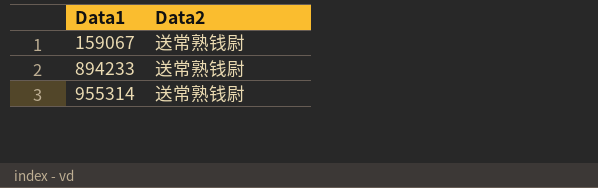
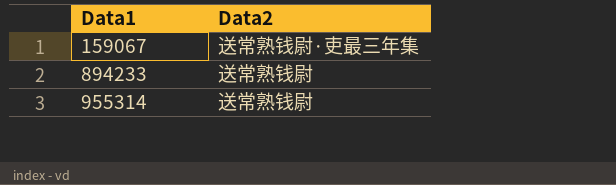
159067 | Data2: 送常熟钱尉 -> 送常熟钱尉·吏最三年集

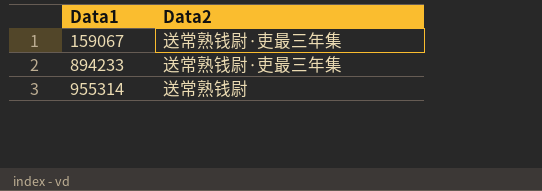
894233 | Data2: 送常熟钱尉 -> 送常熟钱尉·吏最三年集

